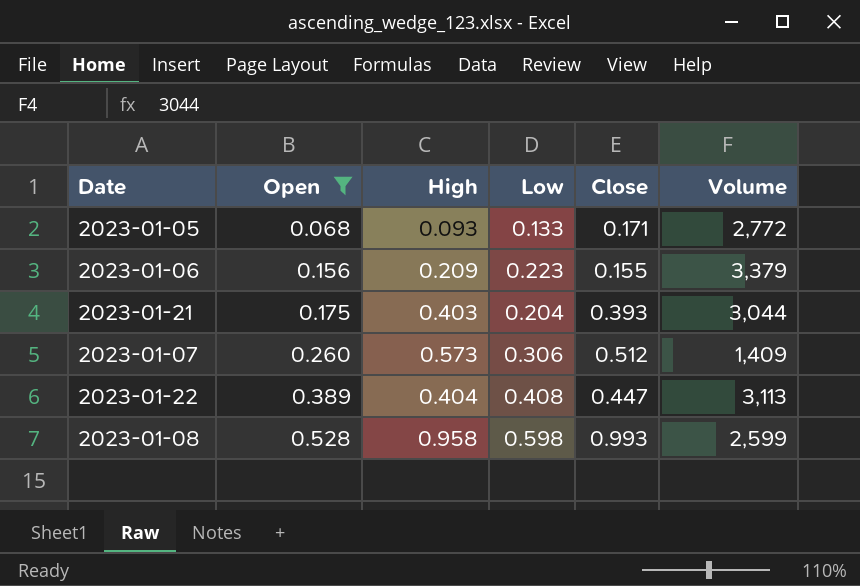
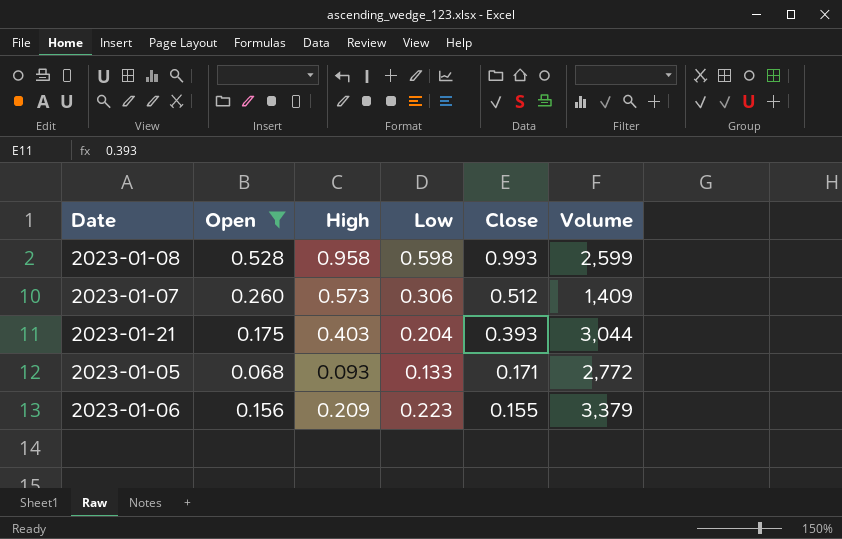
row order: Open ascending -> Close descending
row 2023-01-22: 0.389 | 0.404 | 0.408 | 0.447 | 3,113 -> none

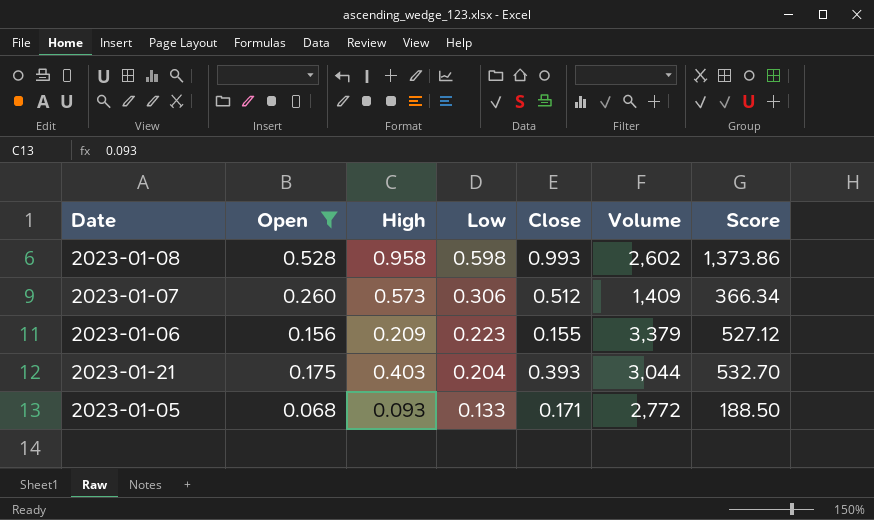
row order: Close descending -> Low descending
column Score | formula: none -> [Open] * [Volume]
2023-01-08 | Volume: 2,599 -> 2,602

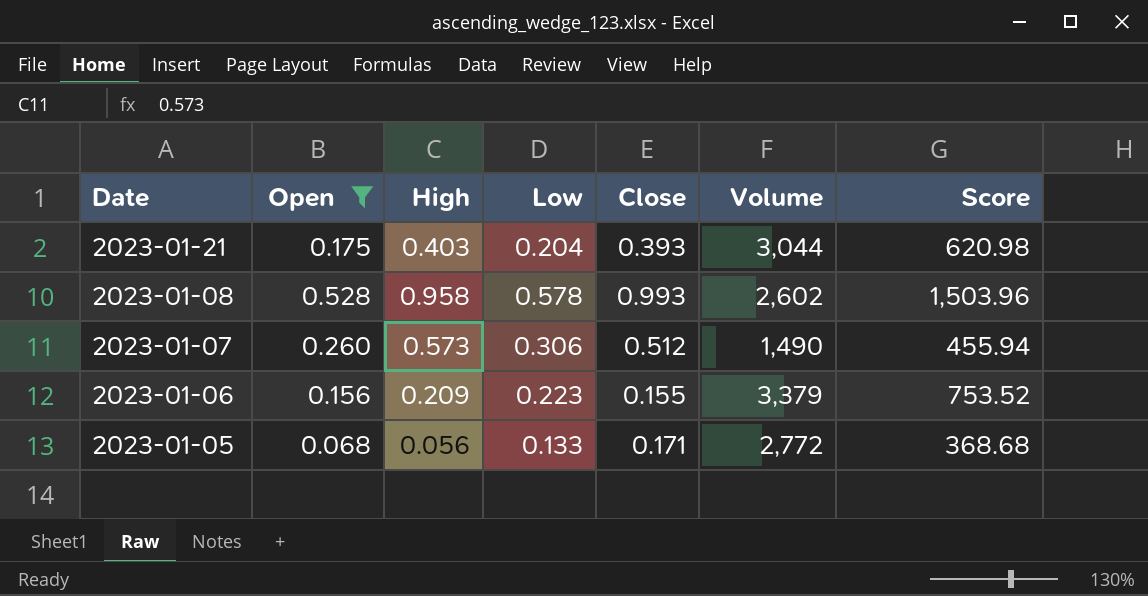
row order: Low descending -> Date descending
column Score | formula: [Open] * [Volume] -> [Low] * [Volume]
2023-01-08 | Low: 0.598 -> 0.578
2023-01-07 | Volume: 1,409 -> 1,490
2023-01-05 | High: 0.093 -> 0.056

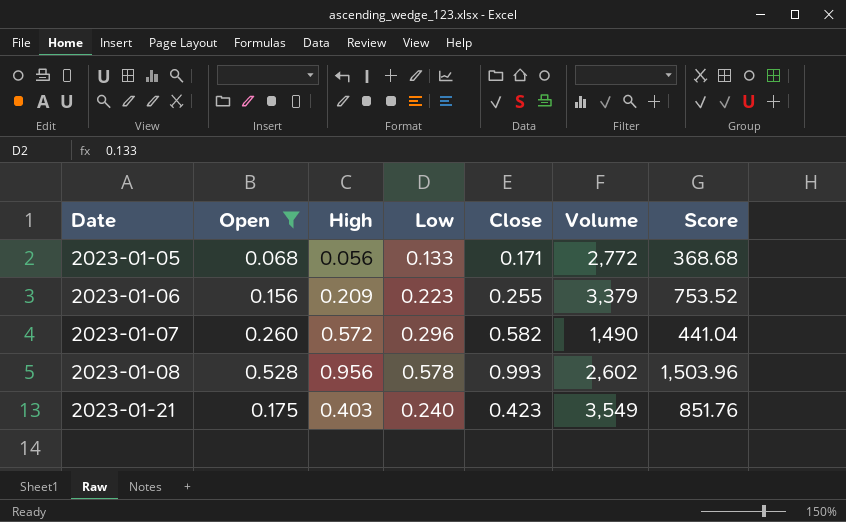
row order: Date descending -> Date ascending
2023-01-06 | Close: 0.155 -> 0.255
2023-01-07 | High: 0.573 -> 0.572
2023-01-07 | Low: 0.306 -> 0.296
2023-01-07 | Close: 0.512 -> 0.582
2023-01-07 | Score: 455.94 -> 441.04
2023-01-08 | High: 0.958 -> 0.956
2023-01-21 | Low: 0.204 -> 0.240
2023-01-21 | Close: 0.393 -> 0.423
2023-01-21 | Volume: 3,044 -> 3,549
2023-01-21 | Score: 620.98 -> 851.76

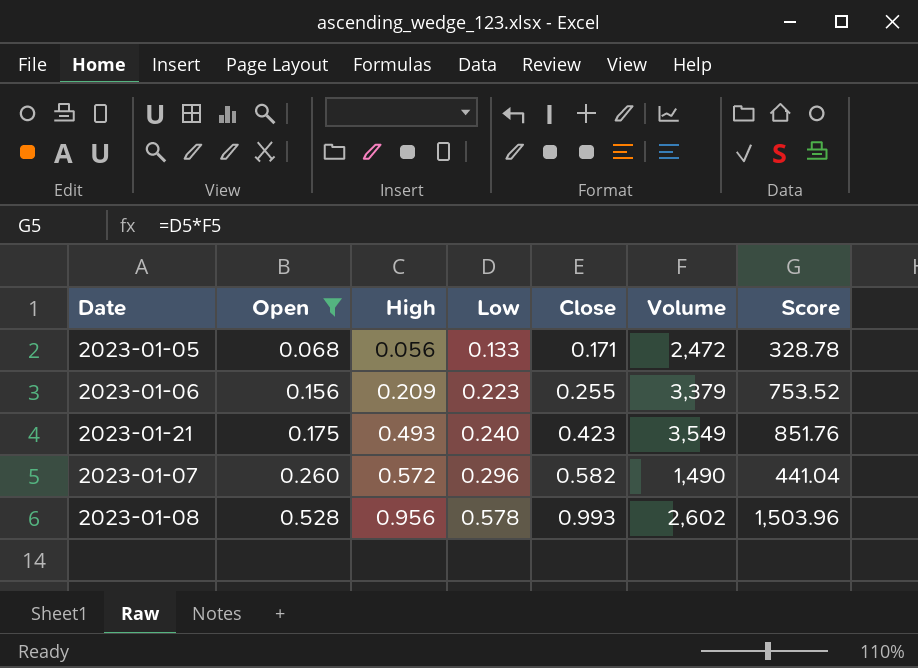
row order: Date ascending -> Open ascending
2023-01-05 | Volume: 2,772 -> 2,472
2023-01-05 | Score: 368.68 -> 328.78
2023-01-21 | High: 0.403 -> 0.493

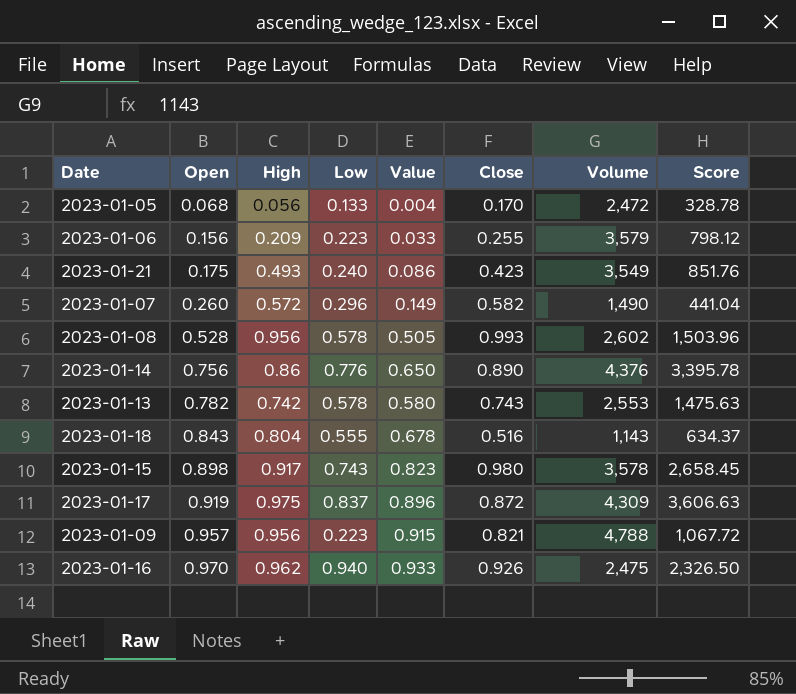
filter: Open <= 0.528 -> none
column Value | formula: none -> [Open] * [High]
2023-01-05 | Close: 0.171 -> 0.170
2023-01-06 | Volume: 3,379 -> 3,579
2023-01-06 | Score: 753.52 -> 798.12

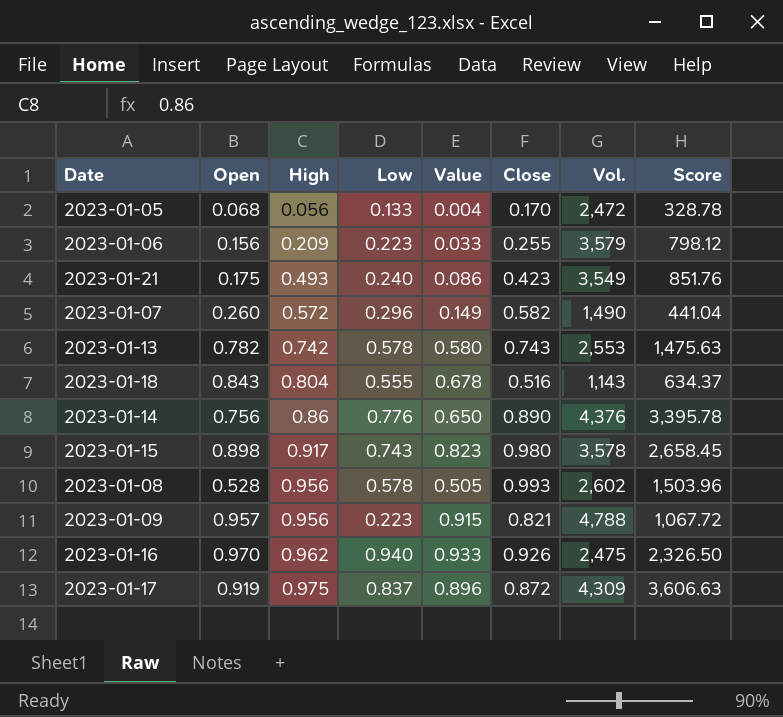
row order: Open ascending -> High ascending
column name: Volume -> Vol.

